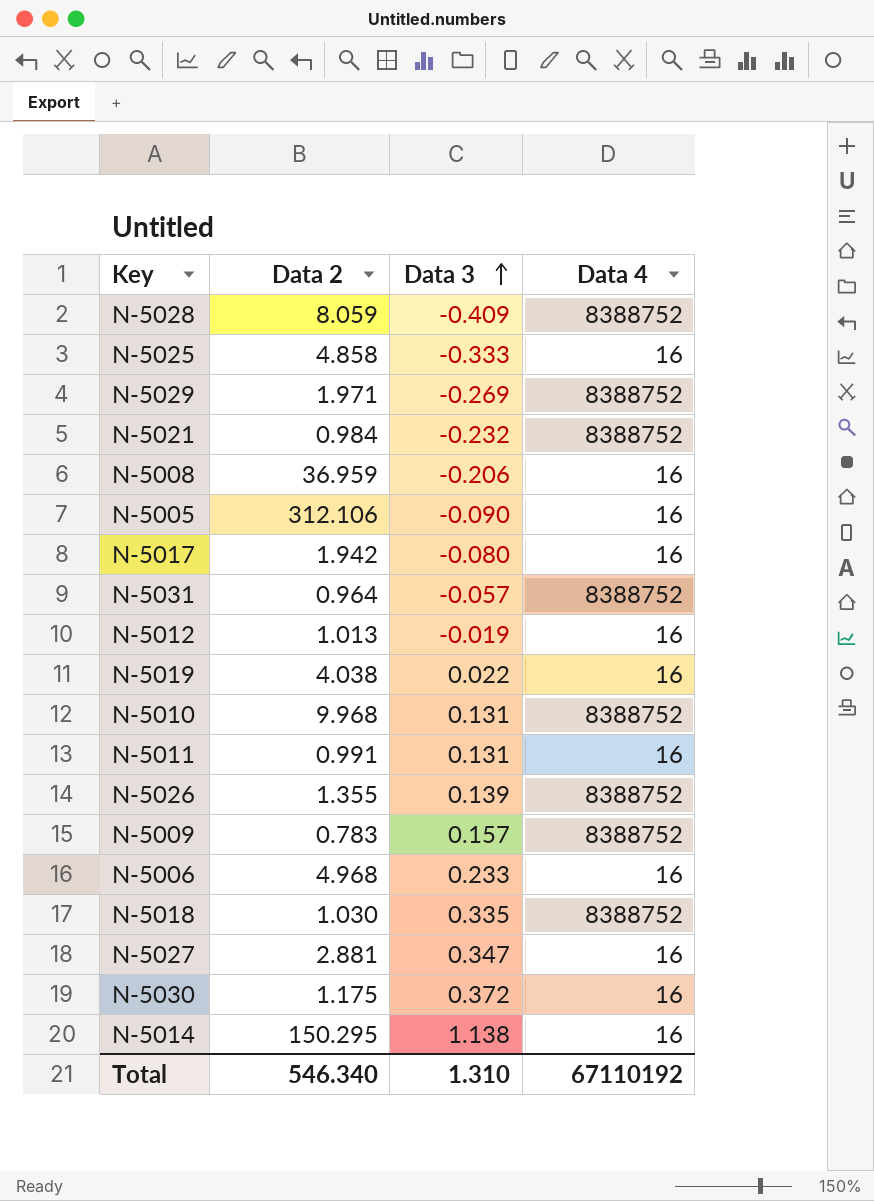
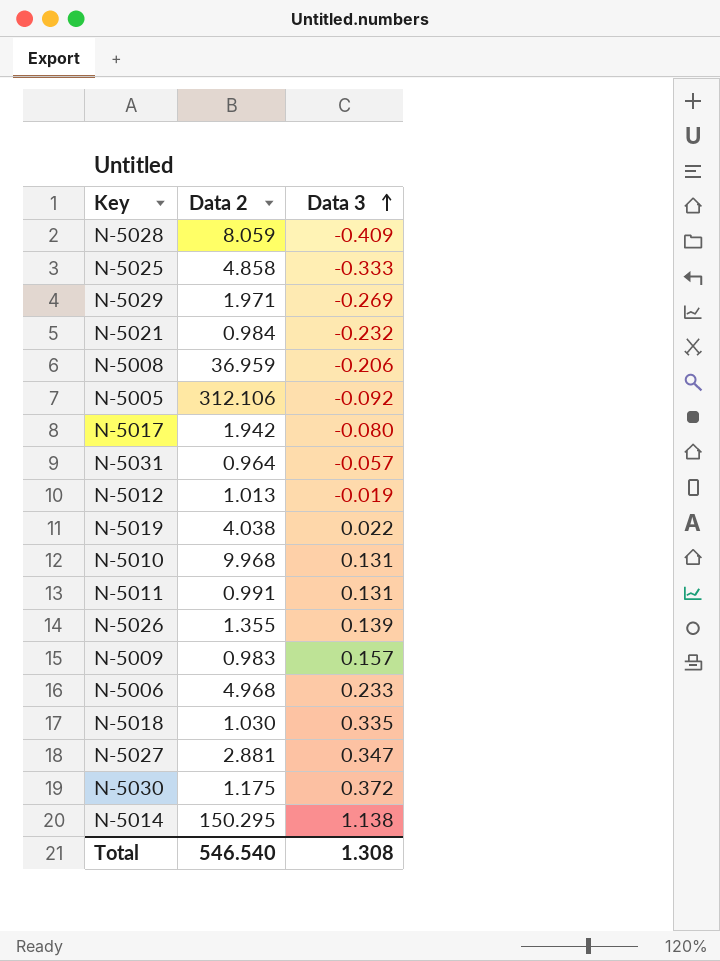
column Data 4 | position: 4 -> none
N-5005 | Data 3: -0.090 -> -0.092
N-5009 | Data 2: 0.783 -> 0.983
Total | Data 2: 546.340 -> 546.540
Total | Data 3: 1.310 -> 1.308

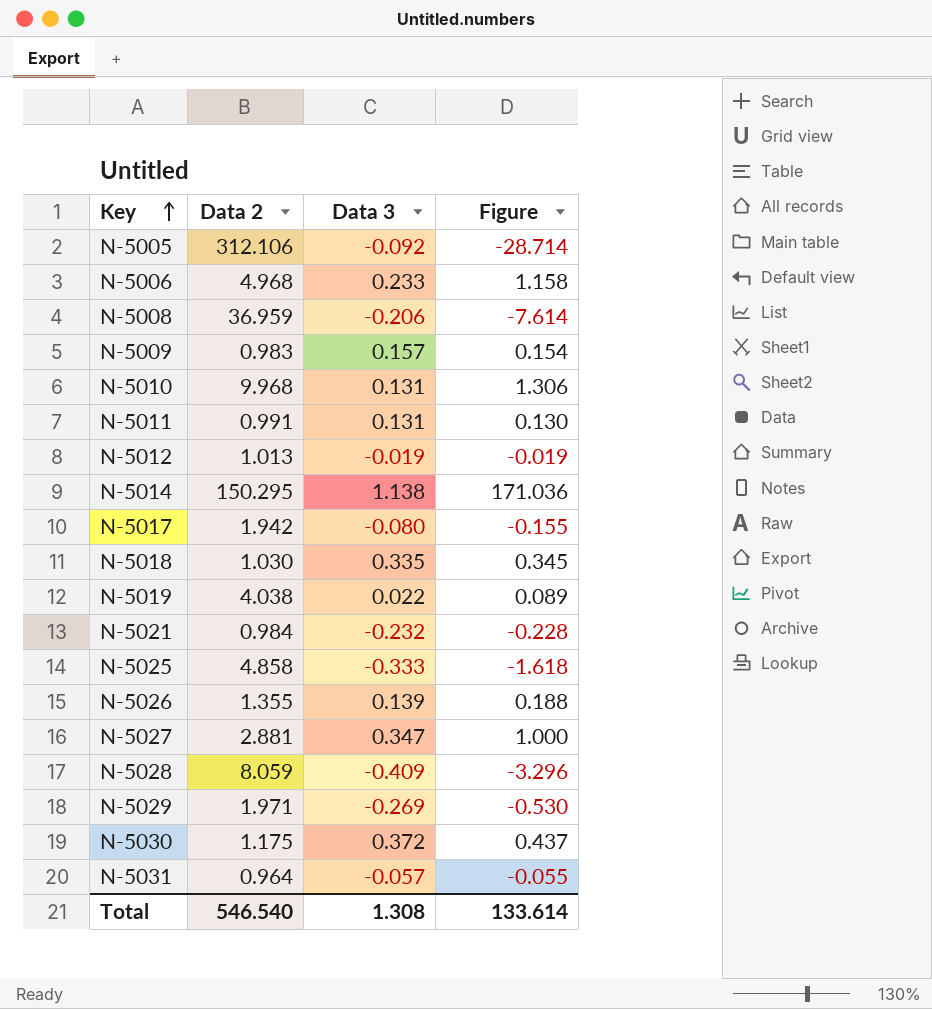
row order: Data 3 ascending -> Key ascending
column Figure | formula: none -> [Data 2] * [Data 3]

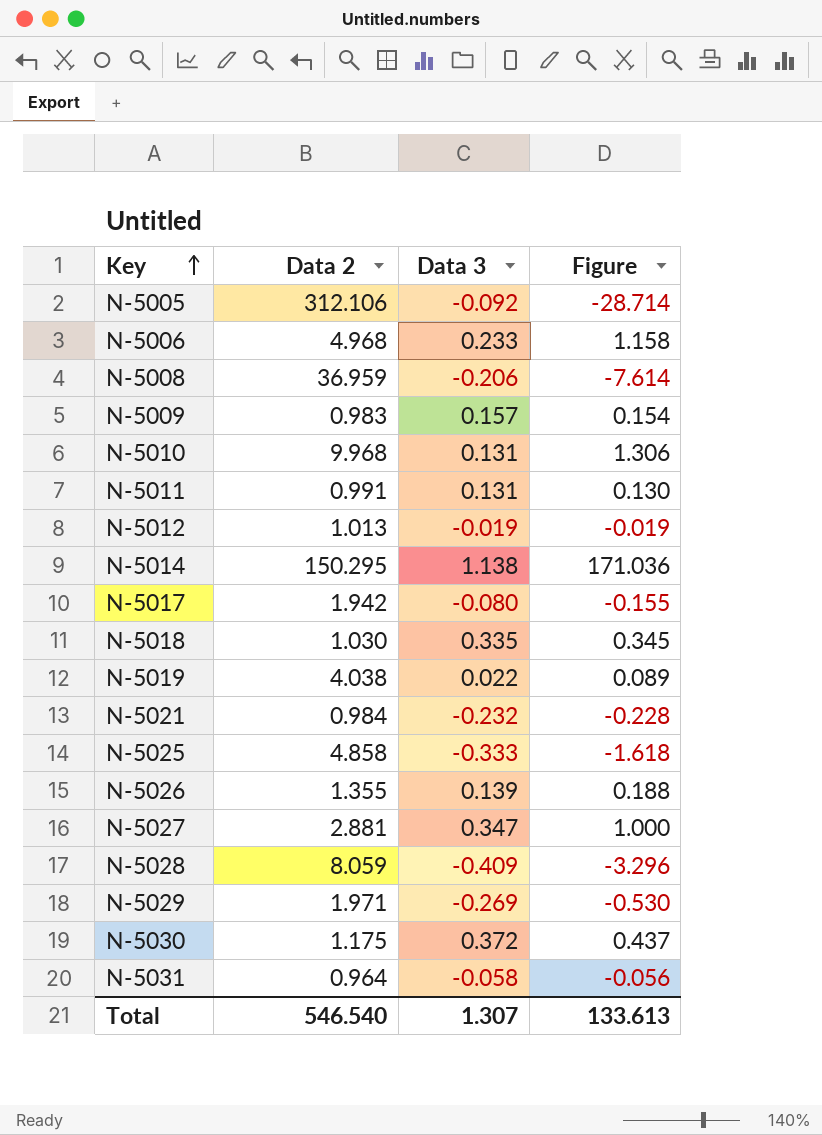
N-5031 | Data 3: -0.057 -> -0.058
N-5031 | Figure: -0.055 -> -0.056
Total | Data 3: 1.308 -> 1.307
Total | Figure: 133.614 -> 133.613

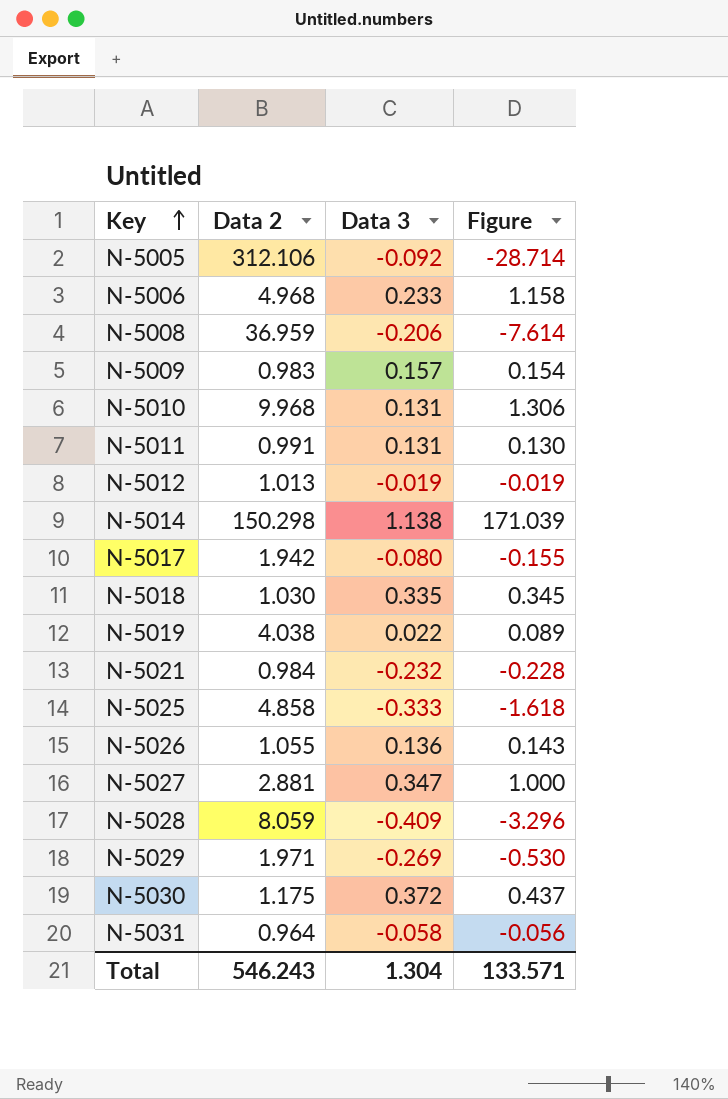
N-5014 | Data 2: 150.295 -> 150.298
N-5014 | Figure: 171.036 -> 171.039
N-5026 | Data 2: 1.355 -> 1.055
N-5026 | Data 3: 0.139 -> 0.136
N-5026 | Figure: 0.188 -> 0.143
Total | Data 2: 546.540 -> 546.243
Total | Data 3: 1.307 -> 1.304
Total | Figure: 133.613 -> 133.571

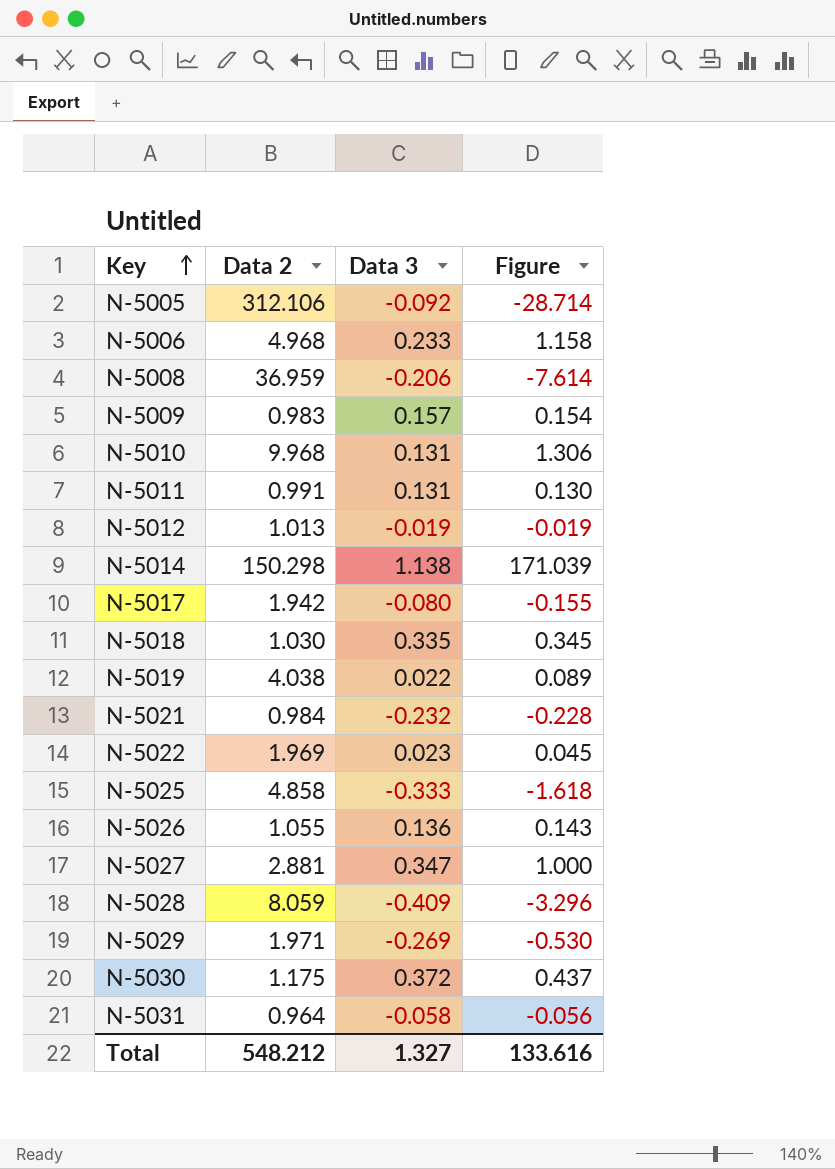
row N-5022: none -> 1.969 | 0.023 | 0.045
Total | Data 2: 546.243 -> 548.212
Total | Data 3: 1.304 -> 1.327
Total | Figure: 133.571 -> 133.616

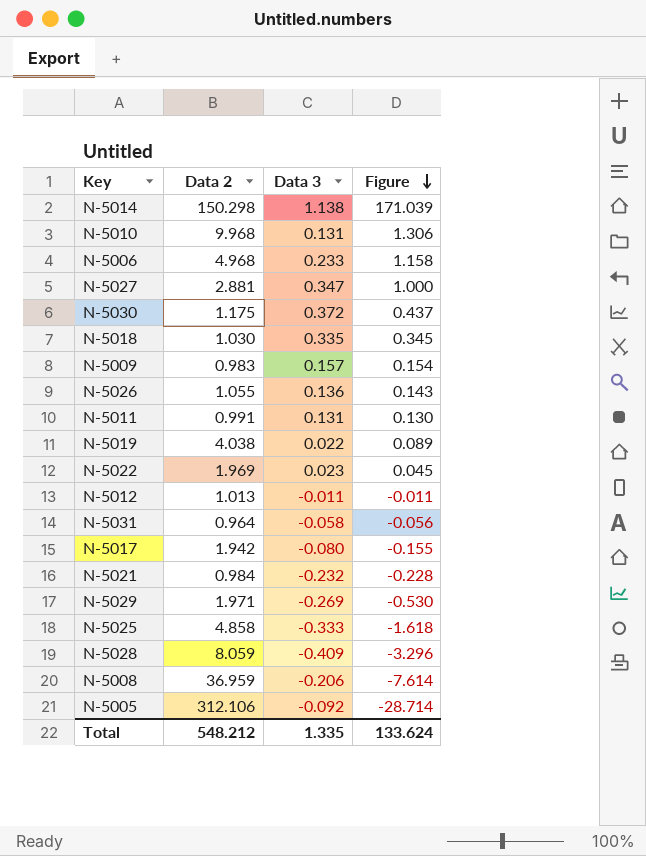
row order: Key ascending -> Figure descending
N-5012 | Data 3: -0.019 -> -0.011
N-5012 | Figure: -0.019 -> -0.011
Total | Data 3: 1.327 -> 1.335
Total | Figure: 133.616 -> 133.624

